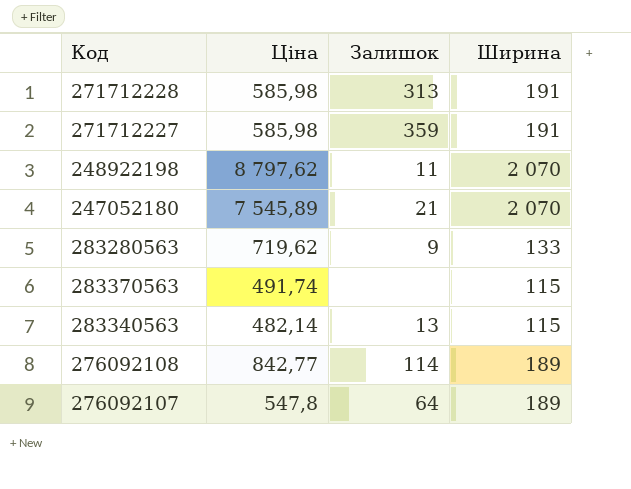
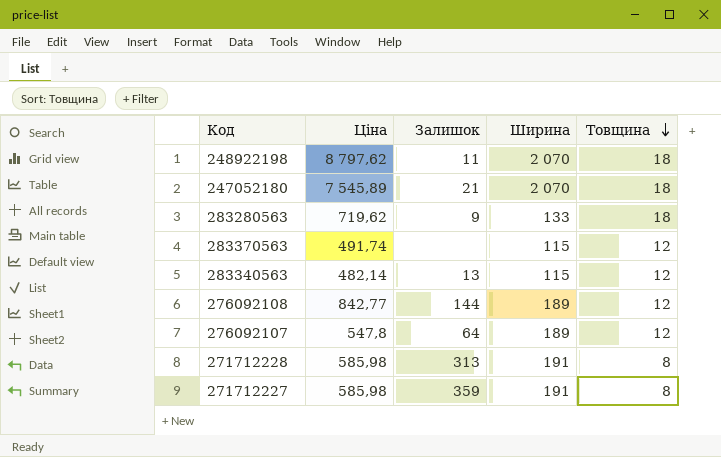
row order: none -> Товщина descending
column Товщина | position: none -> 5
276092108 | Залишок: 114 -> 144

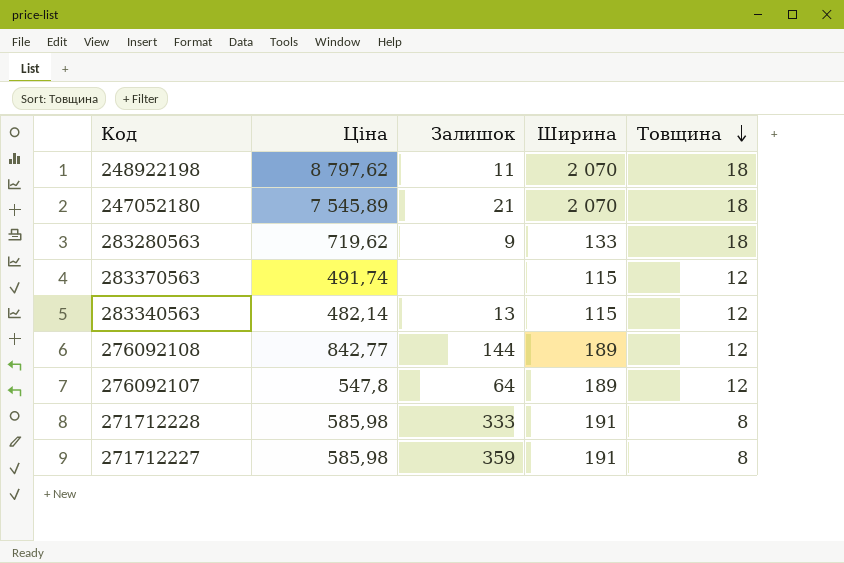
271712228 | Залишок: 313 -> 333

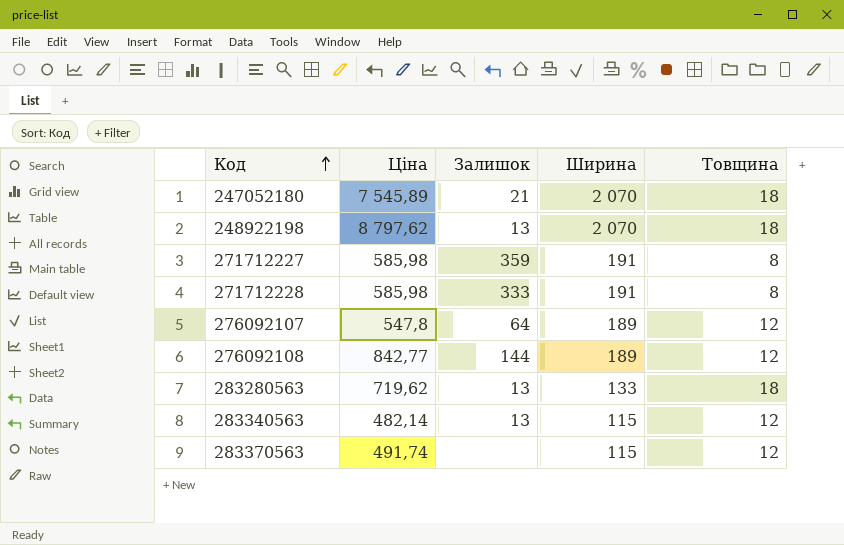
row order: Товщина descending -> Код ascending
248922198 | Залишок: 11 -> 13
283280563 | Залишок: 9 -> 13

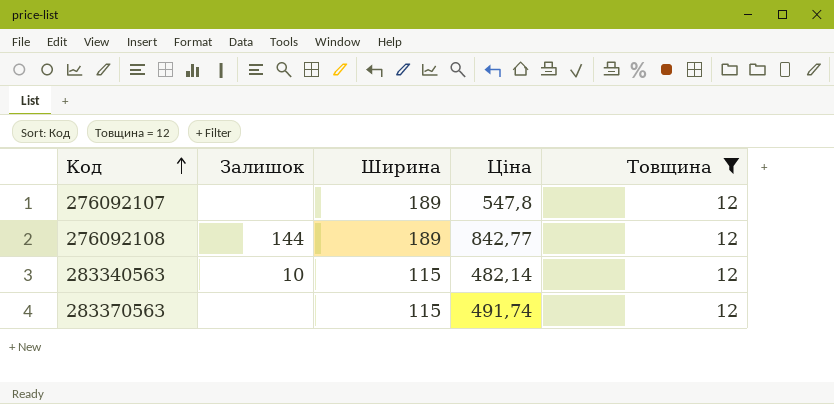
filter: none -> Товщина = 12
column Ціна | position: 2 -> 4
276092107 | Залишок: 64 -> none
283340563 | Залишок: 13 -> 10

